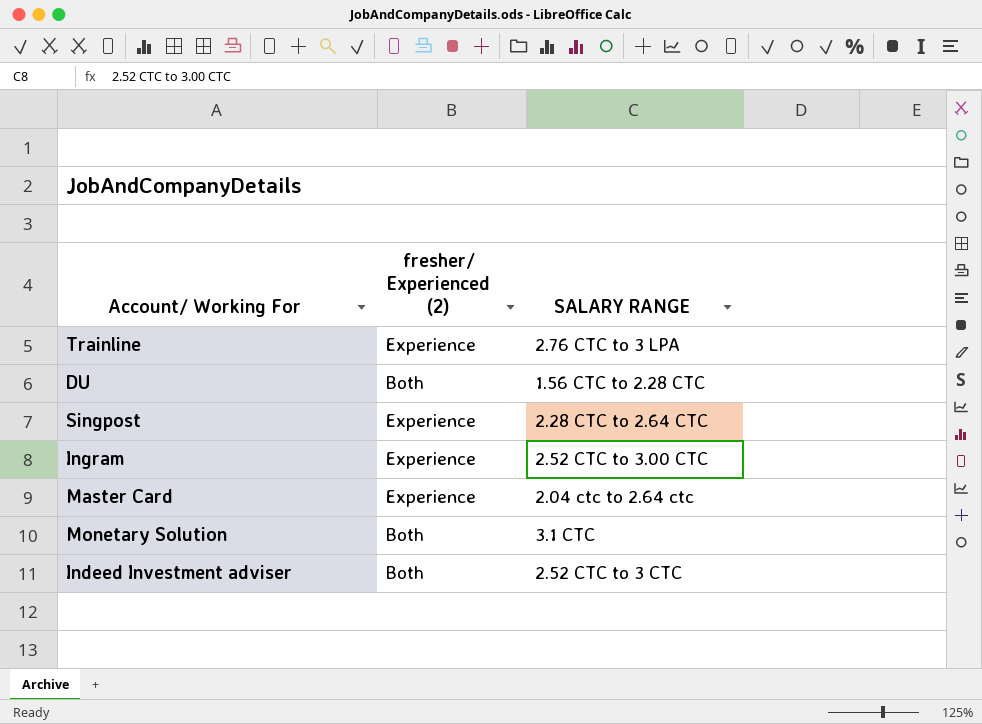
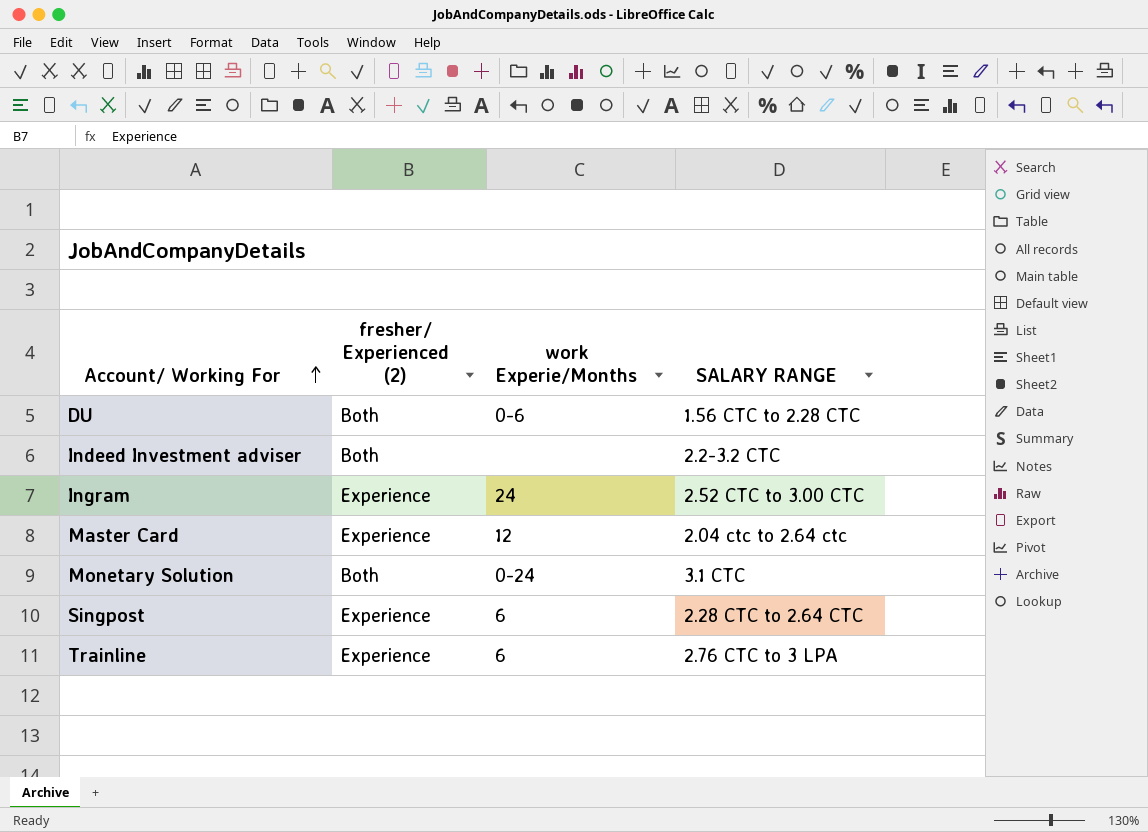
row order: none -> Account/ Working For ascending
column work Experie/Months | position: none -> 3
Indeed Investment adviser | SALARY RANGE: 2.52 CTC to 3 CTC -> 2.2-3.2 CTC

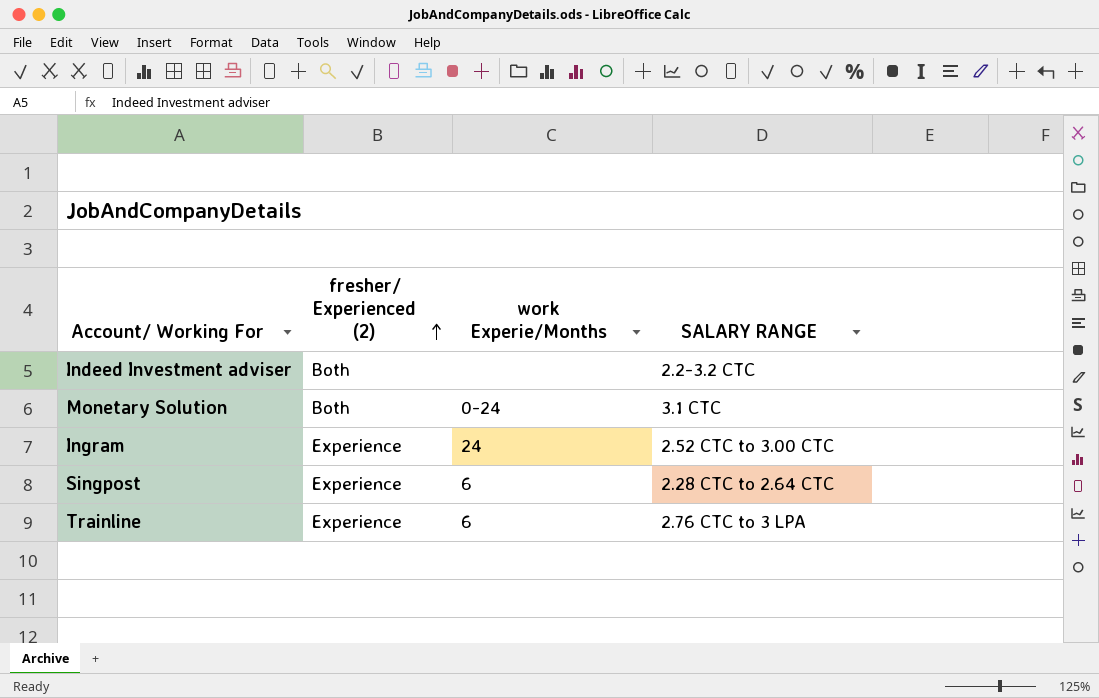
row order: Account/ Working For ascending -> fresher/ Experienced (2) ascending
row DU: Both | 0-6 | 1.56 CTC to 2.28 CTC -> none
row Master Card: Experience | 12 | 2.04 ctc to 2.64 ctc -> none

